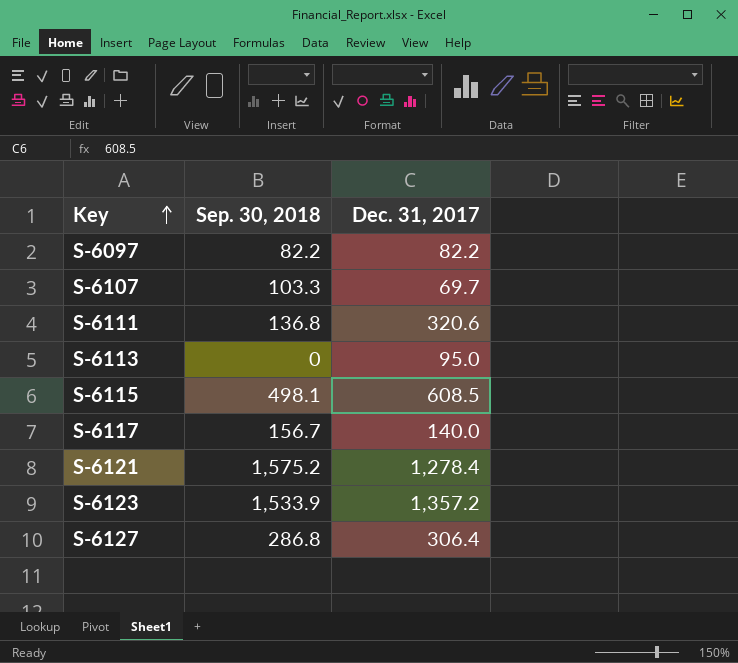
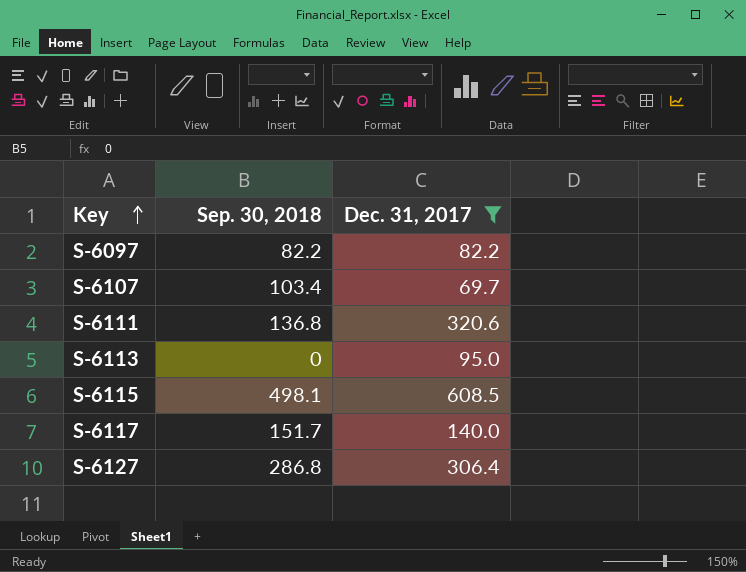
filter: none -> Dec. 31, 2017 <= 608.5
S-6107 | Sep. 30, 2018: 103.3 -> 103.4
S-6117 | Sep. 30, 2018: 156.7 -> 151.7

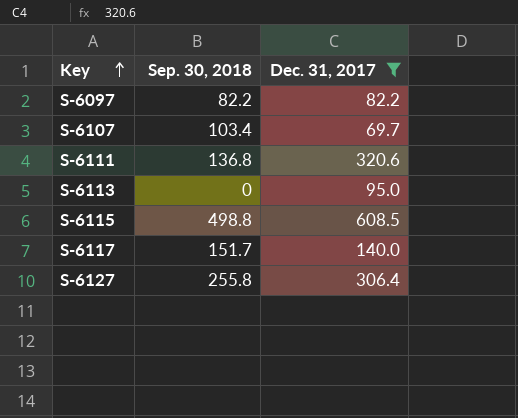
S-6115 | Sep. 30, 2018: 498.1 -> 498.8
S-6127 | Sep. 30, 2018: 286.8 -> 255.8

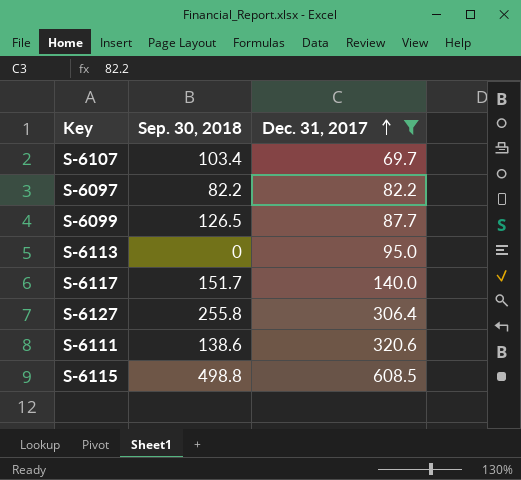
row order: Key ascending -> Dec. 31, 2017 ascending
row S-6099: none -> 126.5 | 87.7
S-6111 | Sep. 30, 2018: 136.8 -> 138.6

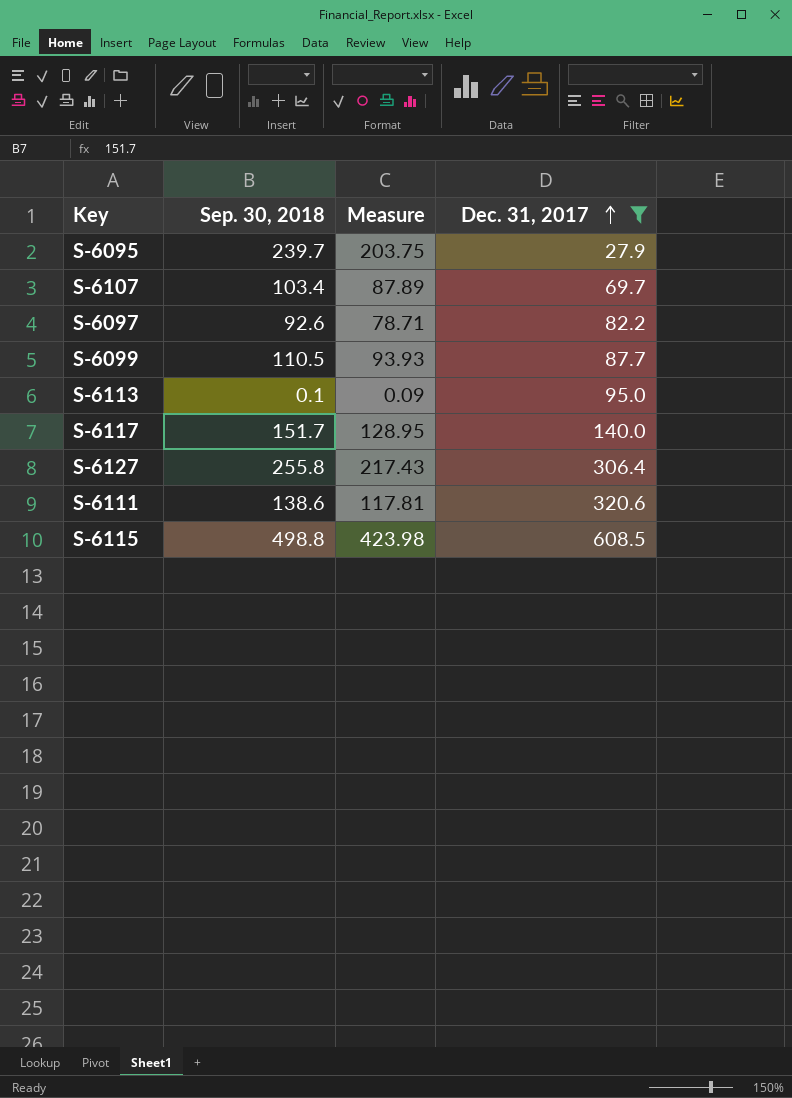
column Measure | formula: none -> [Sep. 30, 2018] * 0.85
row S-6095: none -> 239.7 | 203.75 | 27.9
S-6097 | Sep. 30, 2018: 82.2 -> 92.6
S-6099 | Sep. 30, 2018: 126.5 -> 110.5
S-6113 | Sep. 30, 2018: 0 -> 0.1

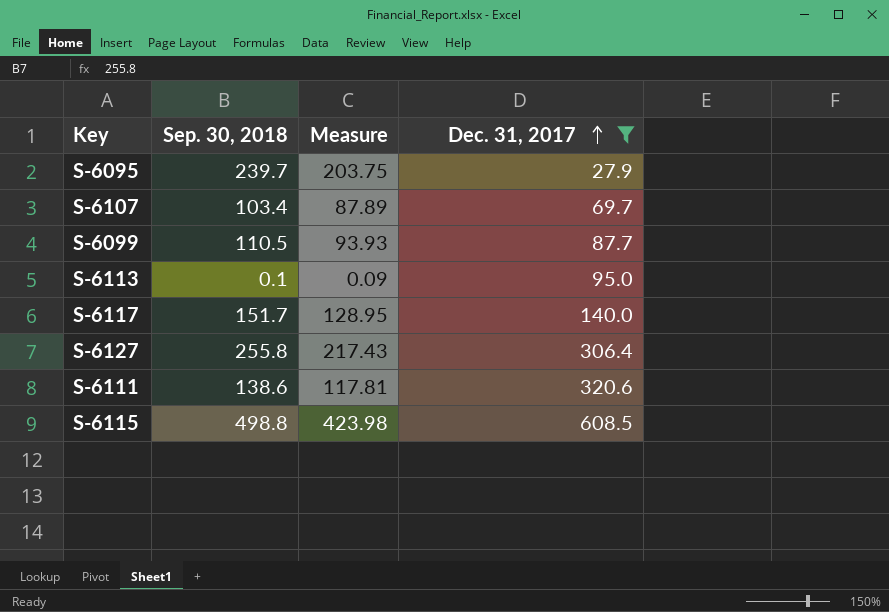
row S-6097: 92.6 | 78.71 | 82.2 -> none

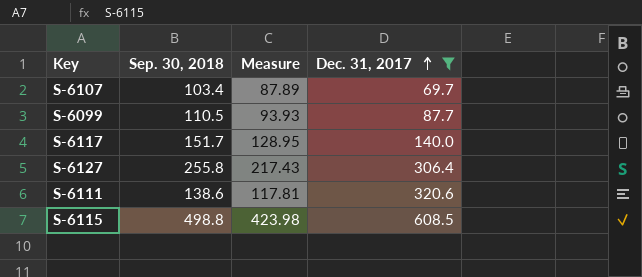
row S-6095: 239.7 | 203.75 | 27.9 -> none
row S-6113: 0.1 | 0.09 | 95.0 -> none

